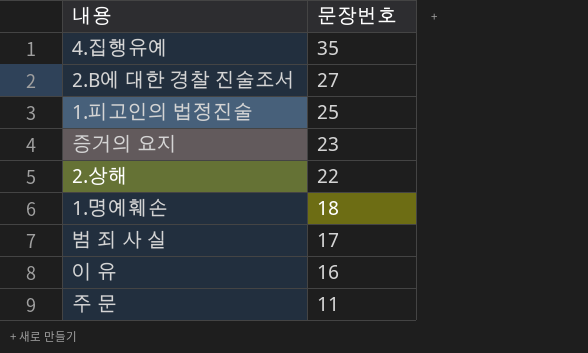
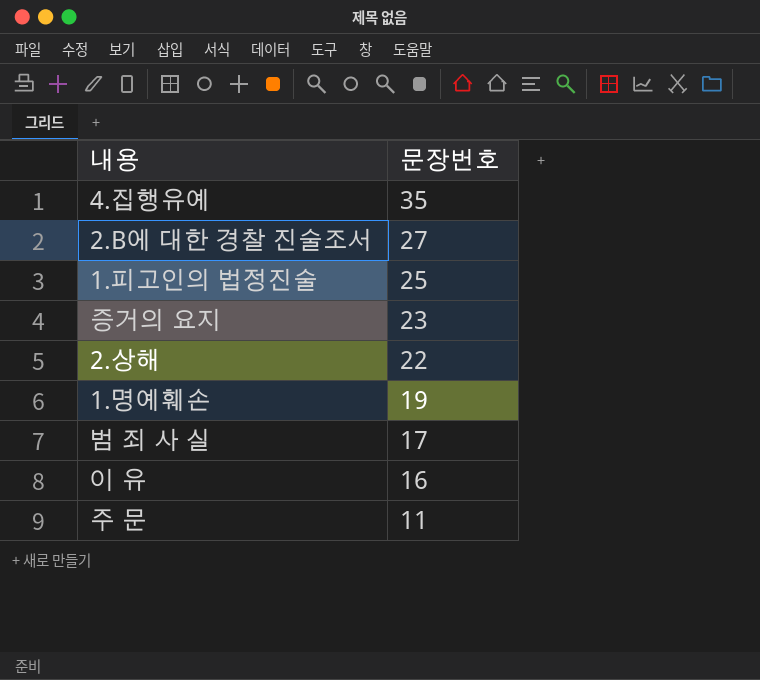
1.명예훼손 | 문장번호: 18 -> 19

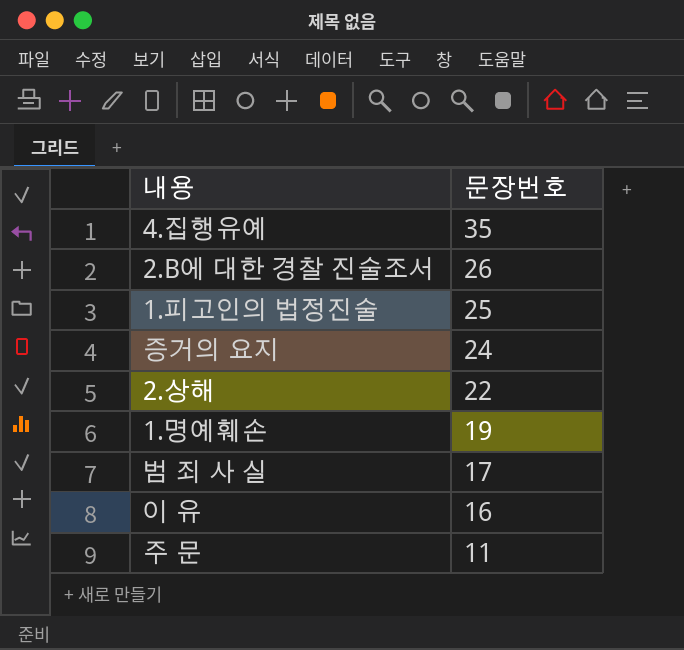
2.B에 대한 경찰 진술조서 | 문장번호: 27 -> 26
증거의 요지 | 문장번호: 23 -> 24

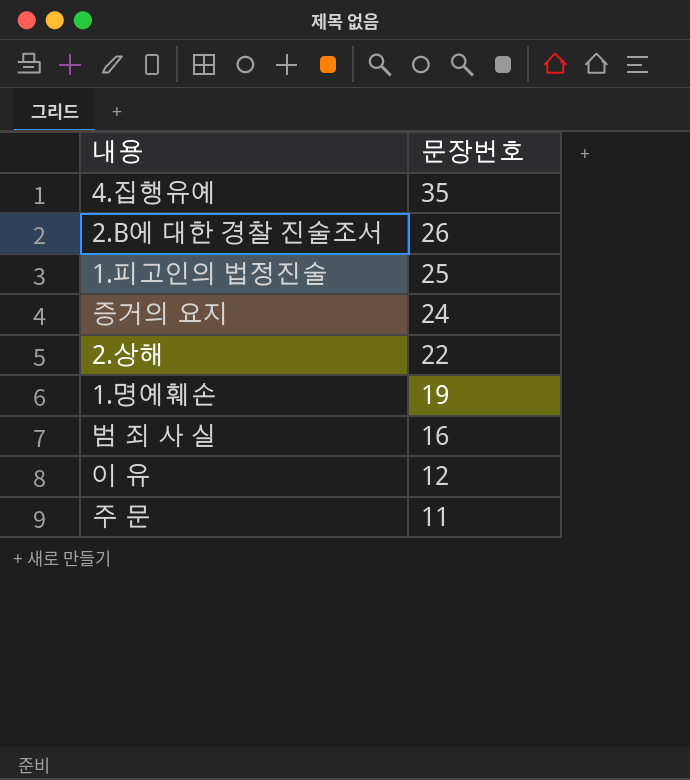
범 죄 사 실 | 문장번호: 17 -> 16
이 유 | 문장번호: 16 -> 12

